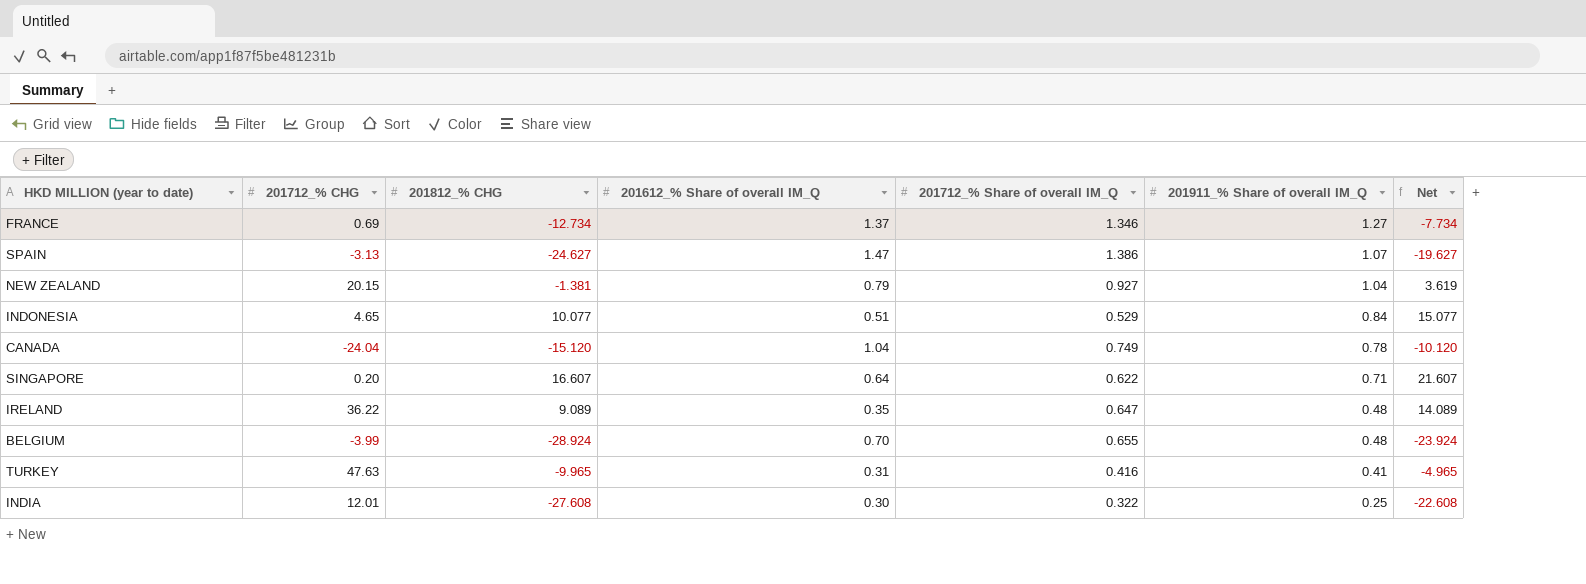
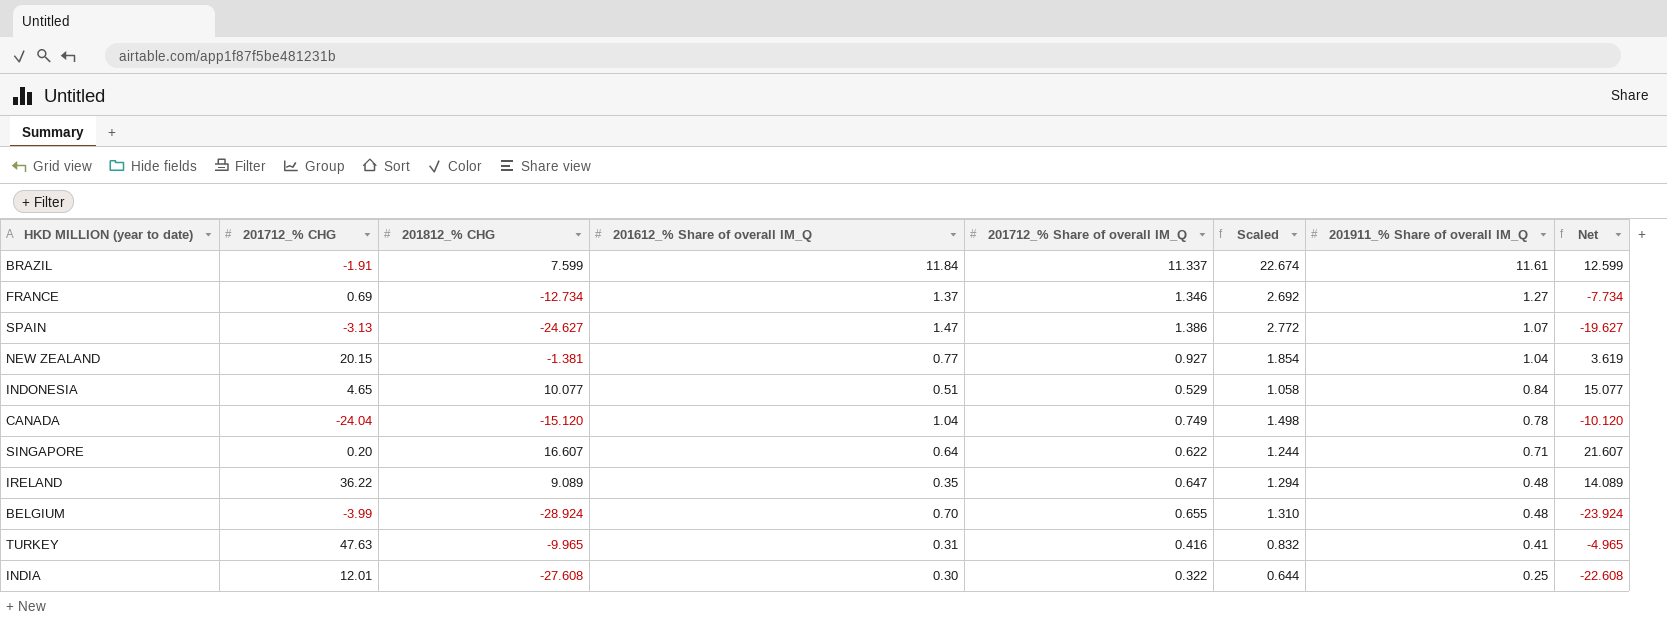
column Scaled | formula: none -> [201712_% Share of overall IM_Q] * 2
row BRAZIL: none -> -1.91 | 7.599 | 11.84 | 11.337 | 22.674 | 11.61 | 12.599
NEW ZEALAND | 201612_% Share of overall IM_Q: 0.79 -> 0.77

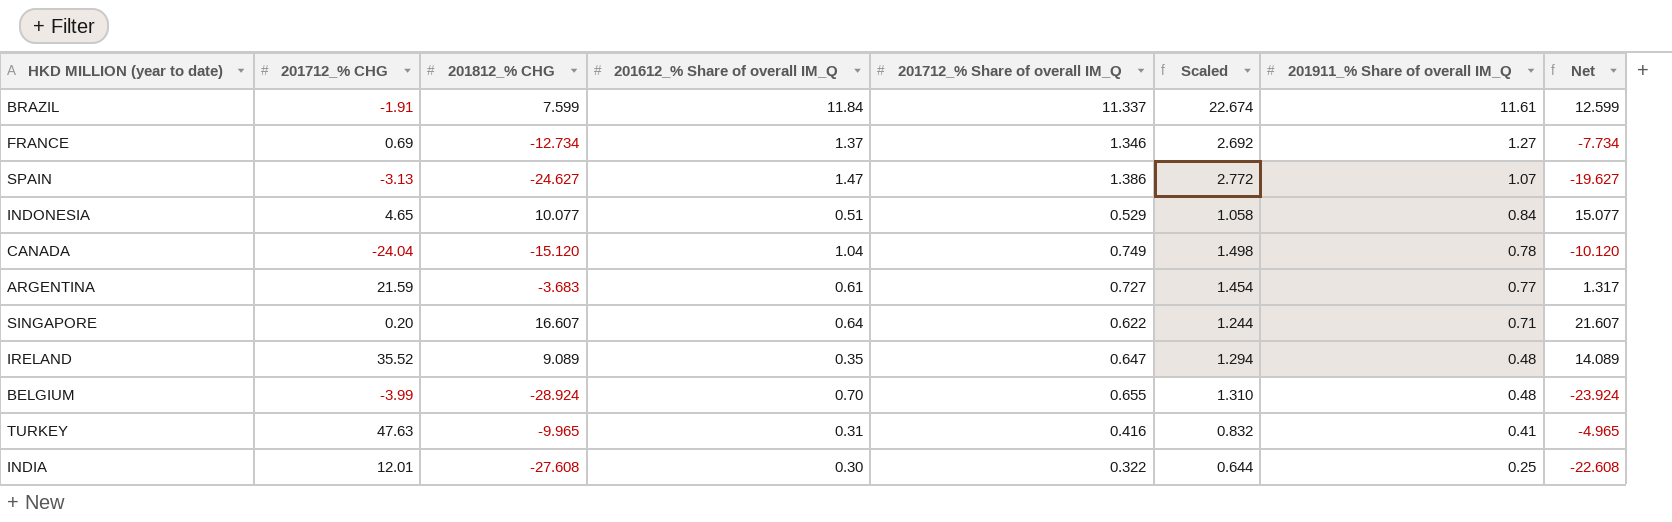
row NEW ZEALAND: 20.15 | -1.381 | 0.77 | 0.927 | 1.854 | 1.04 | 3.619 -> none
row ARGENTINA: none -> 21.59 | -3.683 | 0.61 | 0.727 | 1.454 | 0.77 | 1.317
IRELAND | 201712_% CHG: 36.22 -> 35.52

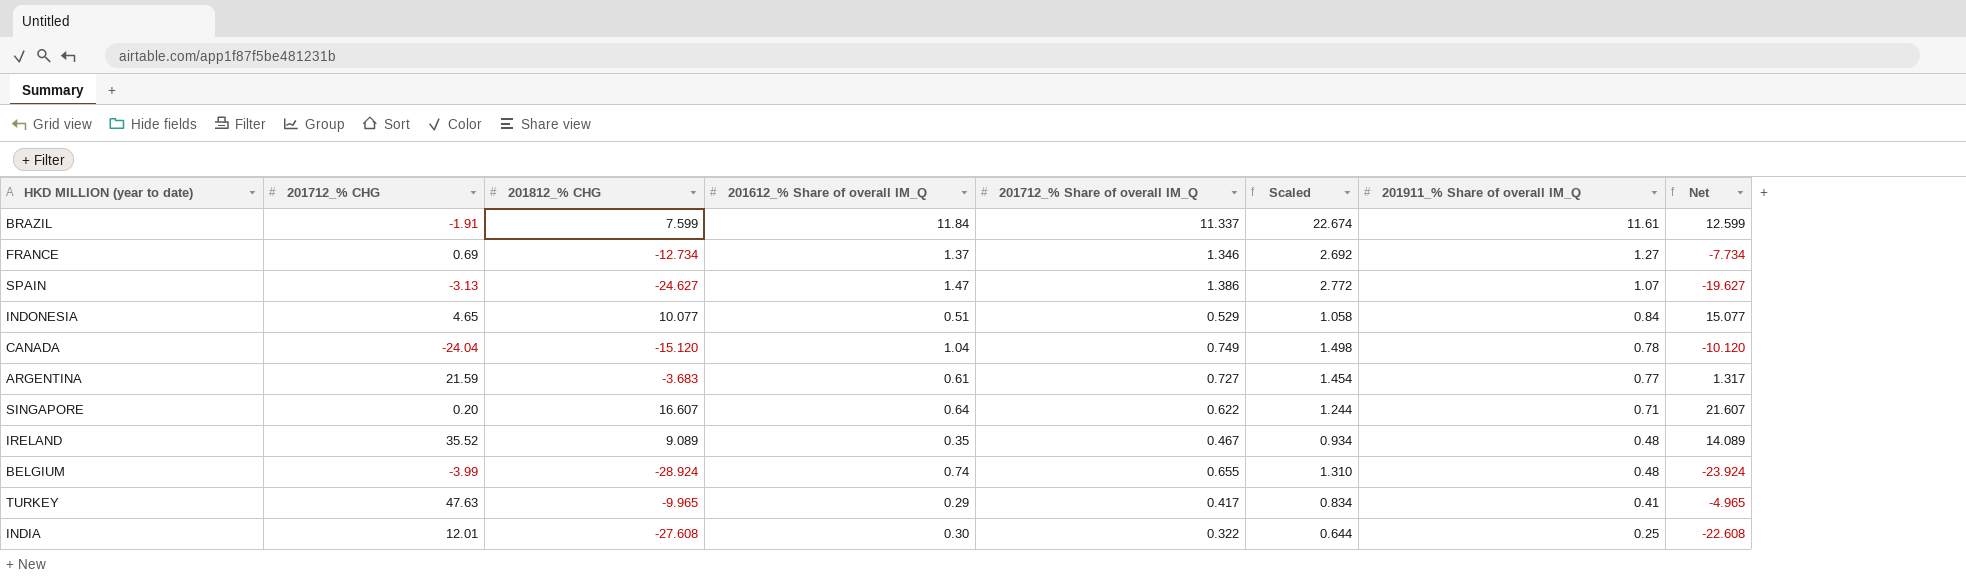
IRELAND | 201712_% Share of overall IM_Q: 0.647 -> 0.467
IRELAND | Scaled: 1.294 -> 0.934
BELGIUM | 201612_% Share of overall IM_Q: 0.70 -> 0.74
TURKEY | 201612_% Share of overall IM_Q: 0.31 -> 0.29
TURKEY | 201712_% Share of overall IM_Q: 0.416 -> 0.417
TURKEY | Scaled: 0.832 -> 0.834

